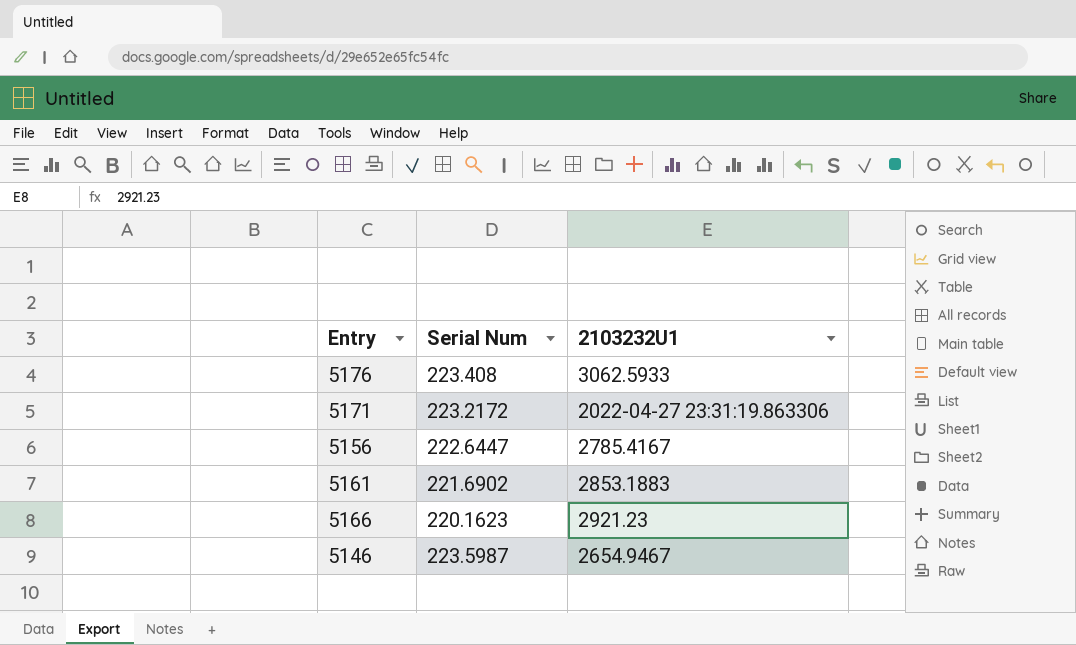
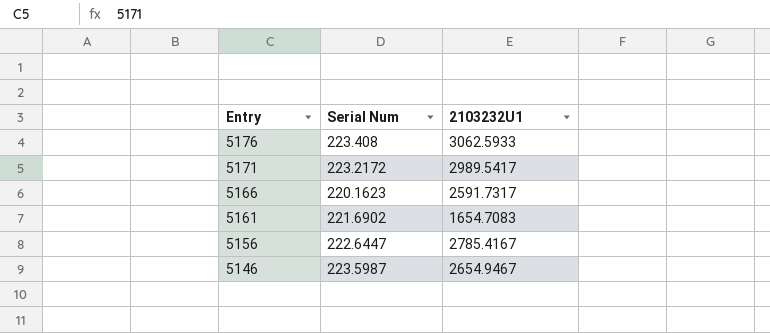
row order: none -> Entry descending
5171 | 2103232U1: 2022-04-27 23:31:19.863306 -> 2989.5417
5166 | 2103232U1: 2921.23 -> 2591.7317
5161 | 2103232U1: 2853.1883 -> 1654.7083

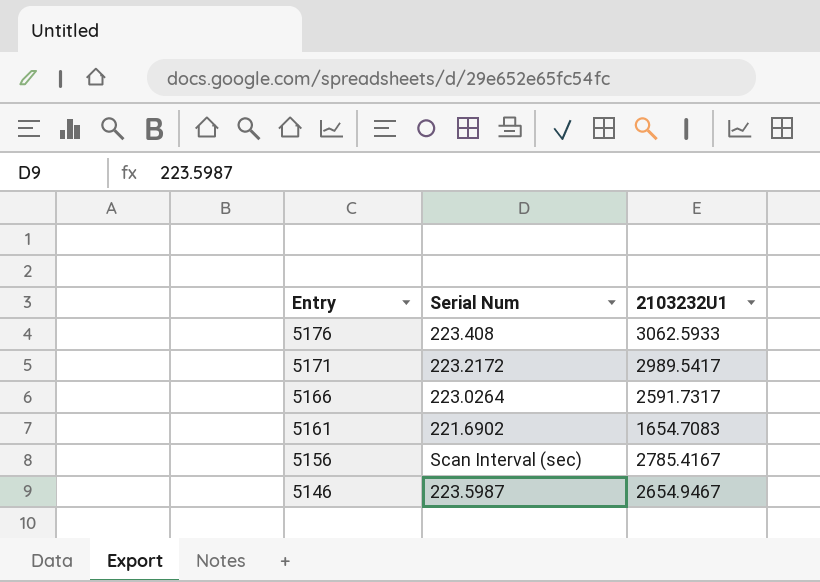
5166 | Serial Num: 220.1623 -> 223.0264
5156 | Serial Num: 222.6447 -> Scan Interval (sec)

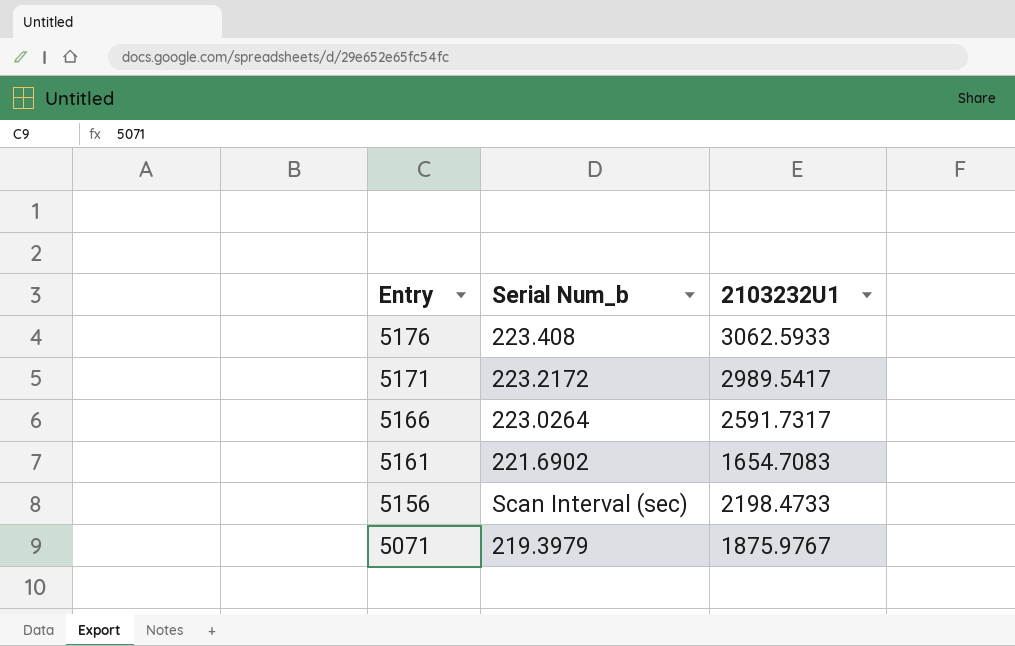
column name: Serial Num -> Serial Num_b
row 5146: 223.5987 | 2654.9467 -> none
5156 | 2103232U1: 2785.4167 -> 2198.4733
row 5071: none -> 219.3979 | 1875.9767

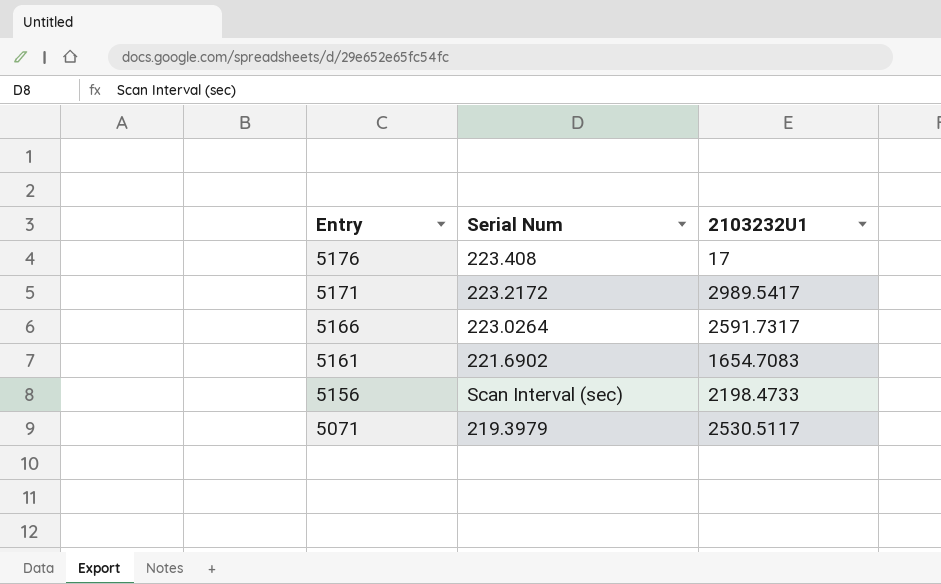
column name: Serial Num_b -> Serial Num
5176 | 2103232U1: 3062.5933 -> 17
5071 | 2103232U1: 1875.9767 -> 2530.5117

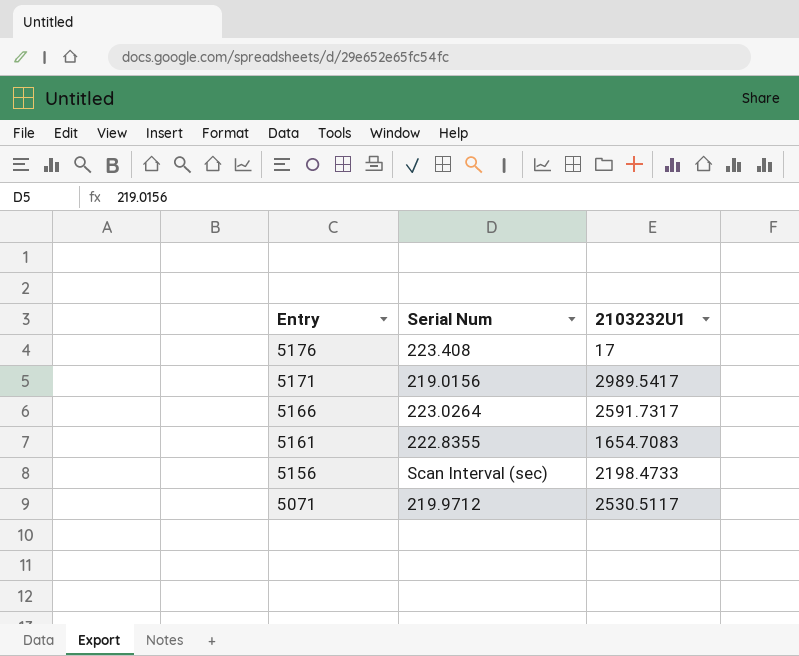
5171 | Serial Num: 223.2172 -> 219.0156
5161 | Serial Num: 221.6902 -> 222.8355
5071 | Serial Num: 219.3979 -> 219.9712

